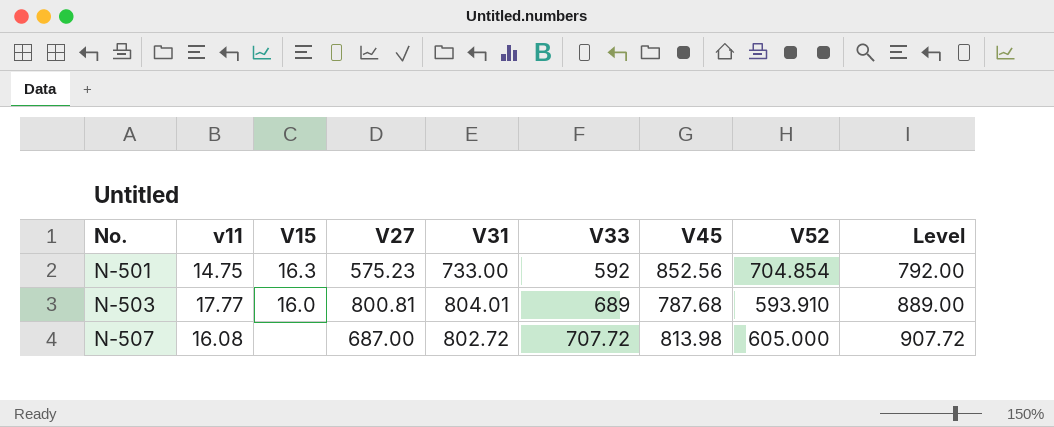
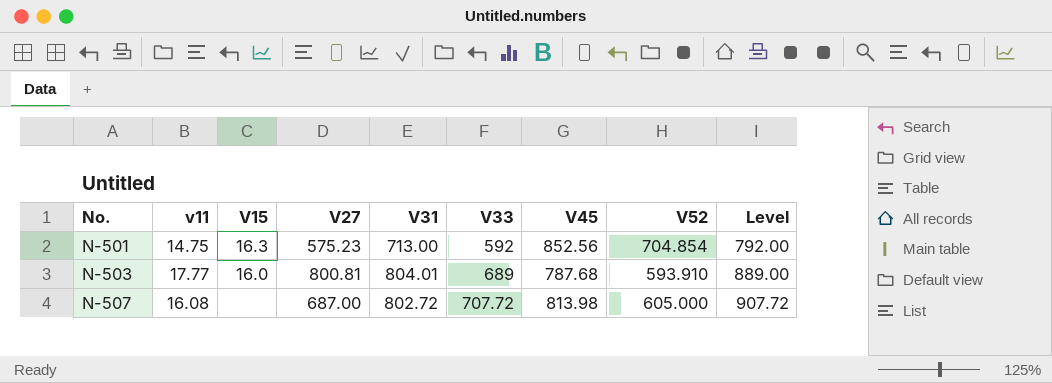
N-501 | V31: 733.00 -> 713.00

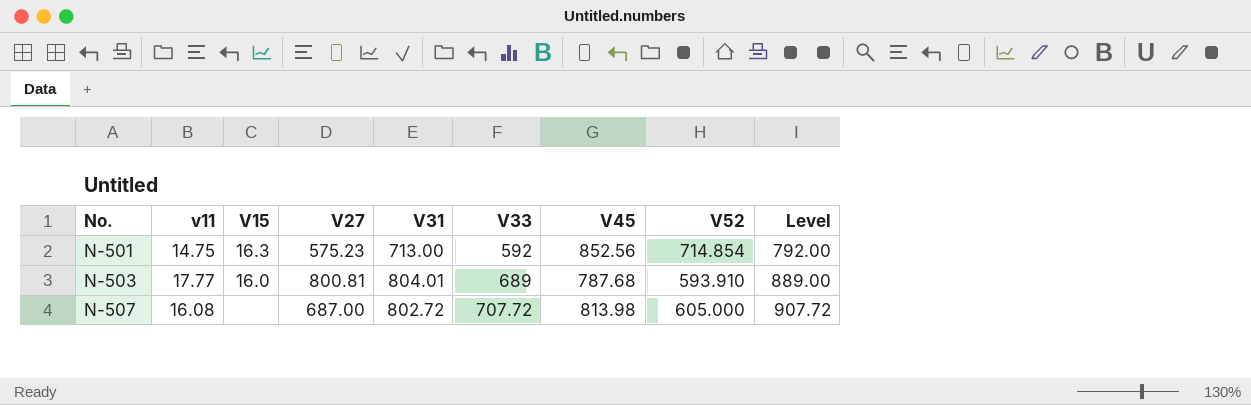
N-501 | V52: 704.854 -> 714.854

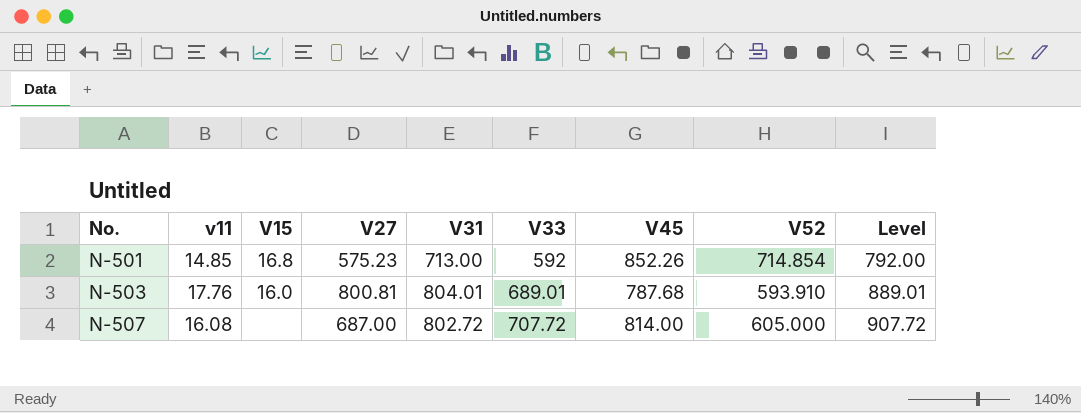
N-501 | v11: 14.75 -> 14.85
N-501 | V15: 16.3 -> 16.8
N-501 | V45: 852.56 -> 852.26
N-503 | v11: 17.77 -> 17.76
N-503 | V33: 689 -> 689.01
N-503 | Level: 889.00 -> 889.01
N-507 | V45: 813.98 -> 814.00

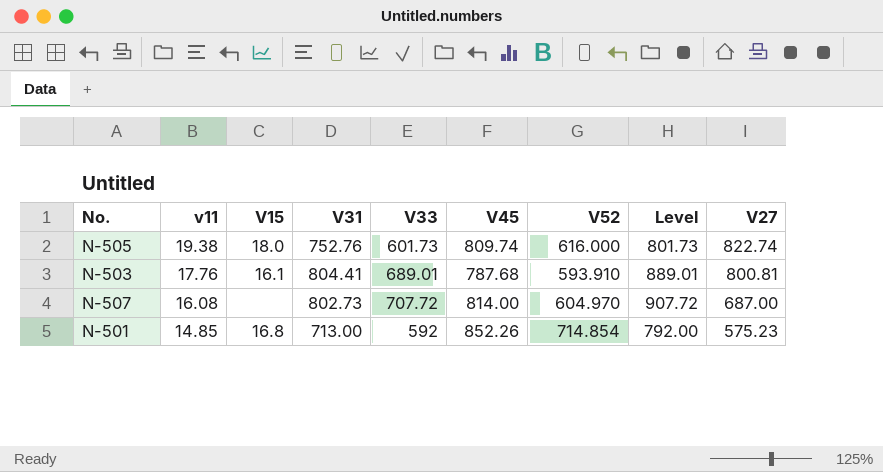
row order: No. ascending -> v11 descending
column V27 | position: 4 -> 9
row N-505: none -> 19.38 | 18.0 | 752.76 | 601.73 | 809.74 | 616.000 | 801.73 | 822.74
N-503 | V15: 16.0 -> 16.1
N-503 | V31: 804.01 -> 804.41
N-507 | V31: 802.72 -> 802.73
N-507 | V52: 605.000 -> 604.970

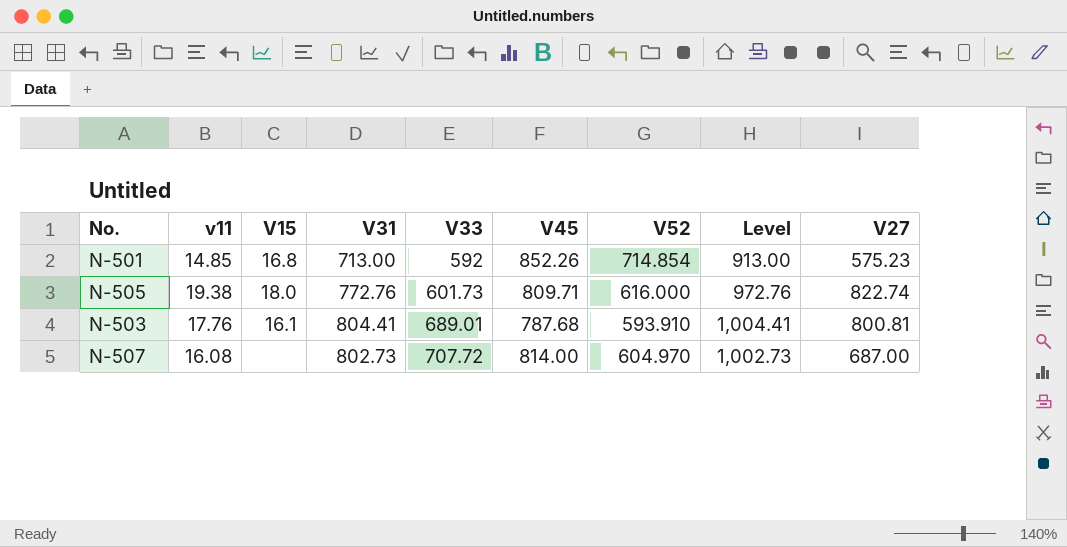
row order: v11 descending -> V33 ascending
column Level | formula: [V33] + 200 -> [V31] + 200
N-505 | V31: 752.76 -> 772.76
N-505 | V45: 809.74 -> 809.71

